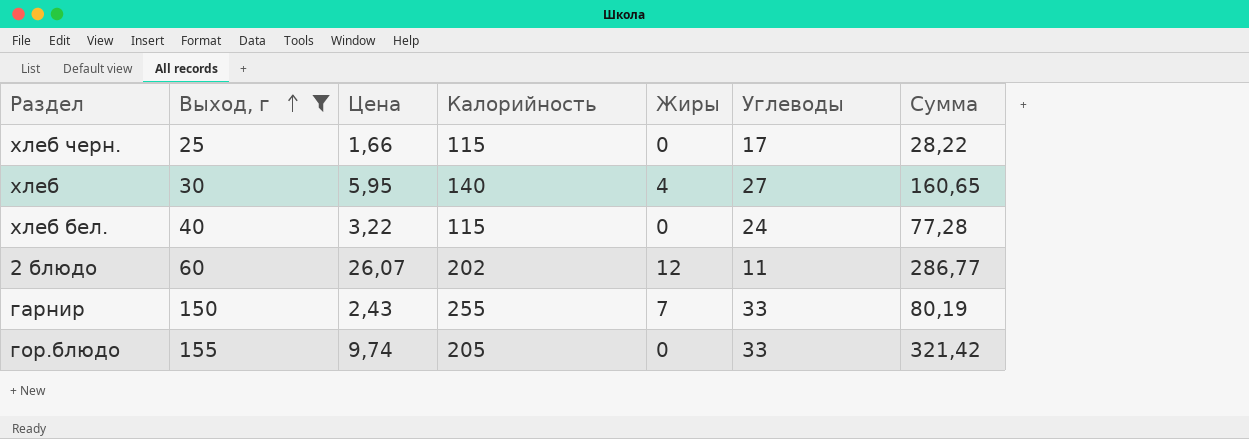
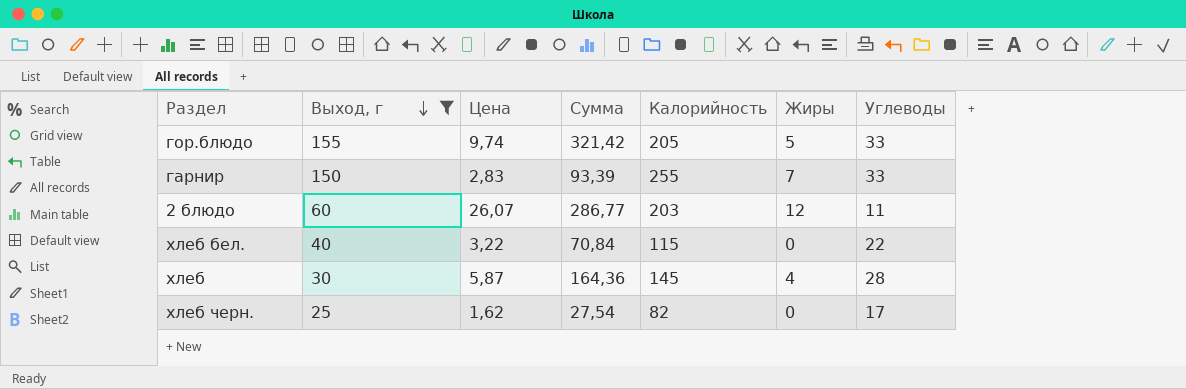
row order: Выход, г ascending -> Выход, г descending
column Сумма | position: 7 -> 4
гор.блюдо | Жиры: 0 -> 5
гарнир | Цена: 2,43 -> 2,83
гарнир | Сумма: 80,19 -> 93,39
2 блюдо | Калорийность: 202 -> 203
хлеб бел. | Сумма: 77,28 -> 70,84
хлеб бел. | Углеводы: 24 -> 22
хлеб | Цена: 5,95 -> 5,87
хлеб | Сумма: 160,65 -> 164,36
хлеб | Калорийность: 140 -> 145
хлеб | Углеводы: 27 -> 28
хлеб черн. | Цена: 1,66 -> 1,62
хлеб черн. | Сумма: 28,22 -> 27,54
хлеб черн. | Калорийность: 115 -> 82

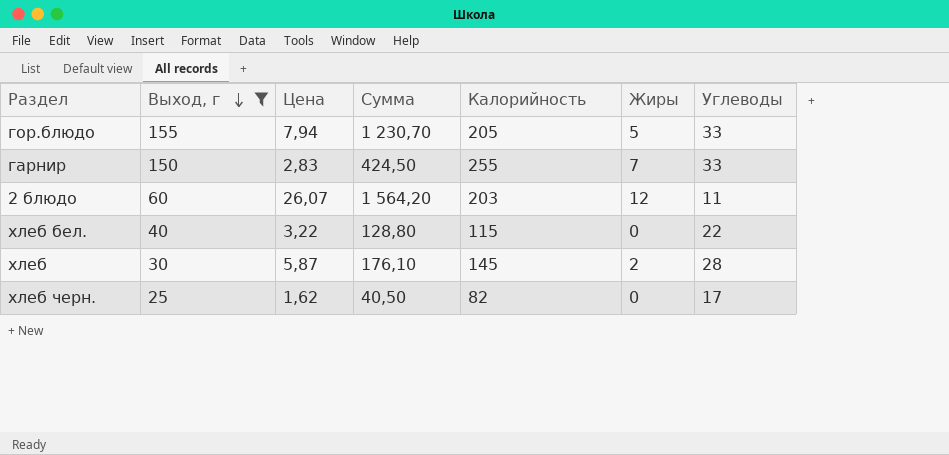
column Сумма | formula: [Цена] * [Углеводы] -> [Выход, г] * [Цена]
гор.блюдо | Цена: 9,74 -> 7,94
хлеб | Жиры: 4 -> 2

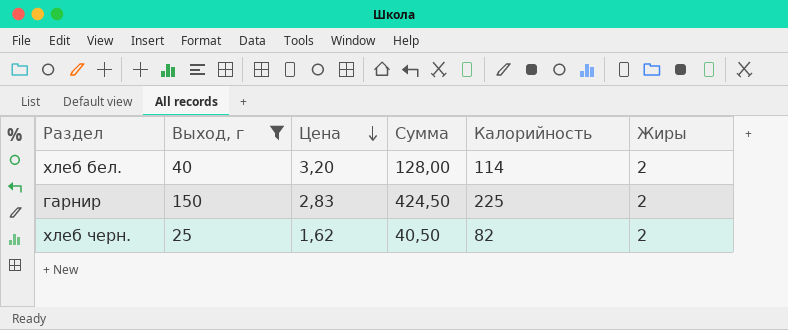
row order: Выход, г descending -> Цена descending
column Углеводы | position: 7 -> none
row гор.блюдо: 155 | 7,94 | 1 230,70 | 205 | 5 | 33 -> none
row 2 блюдо: 60 | 26,07 | 1 564,20 | 203 | 12 | 11 -> none
row хлеб: 30 | 5,87 | 176,10 | 145 | 2 | 28 -> none
хлеб бел. | Цена: 3,22 -> 3,20
хлеб бел. | Сумма: 128,80 -> 128,00
хлеб бел. | Калорийность: 115 -> 114
хлеб бел. | Жиры: 0 -> 2
гарнир | Калорийность: 255 -> 225
гарнир | Жиры: 7 -> 2
хлеб черн. | Жиры: 0 -> 2

